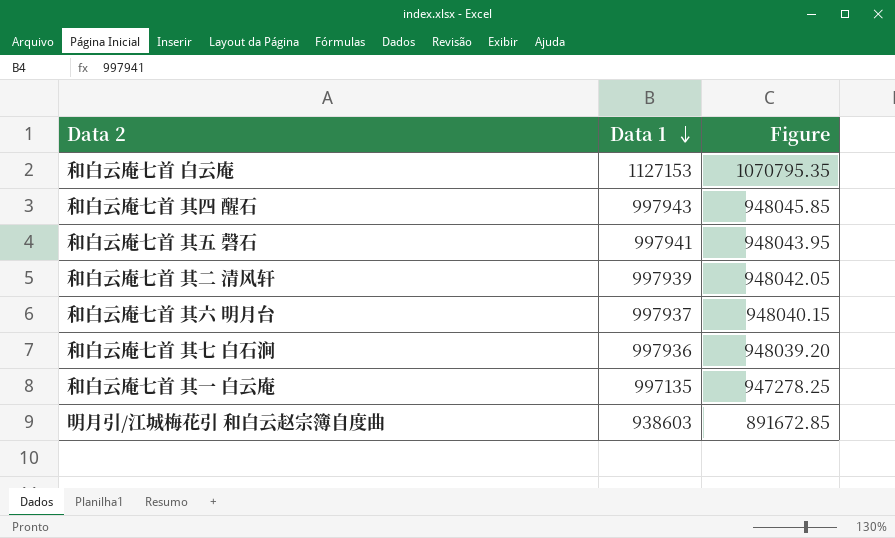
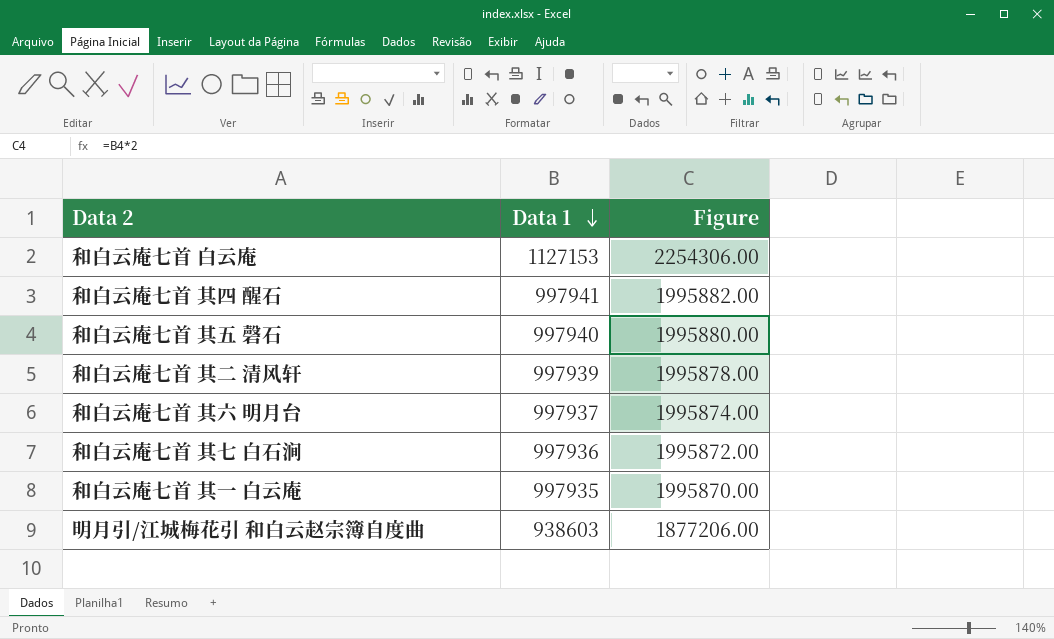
column Figure | formula: [Data 1] * 0.95 -> [Data 1] * 2
和白云庵七首 其四 醒石 | Data 1: 997943 -> 997941
和白云庵七首 其五 磬石 | Data 1: 997941 -> 997940
和白云庵七首 其一 白云庵 | Data 1: 997135 -> 997935

